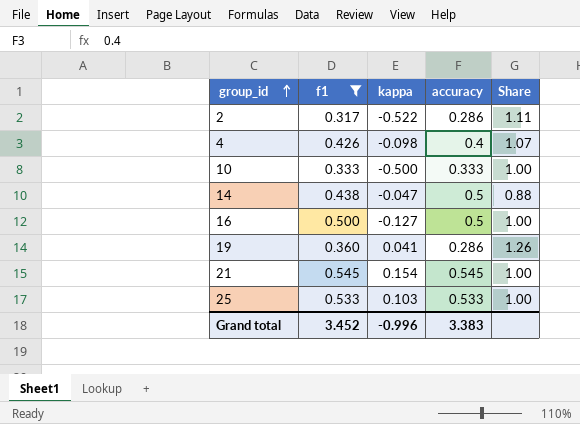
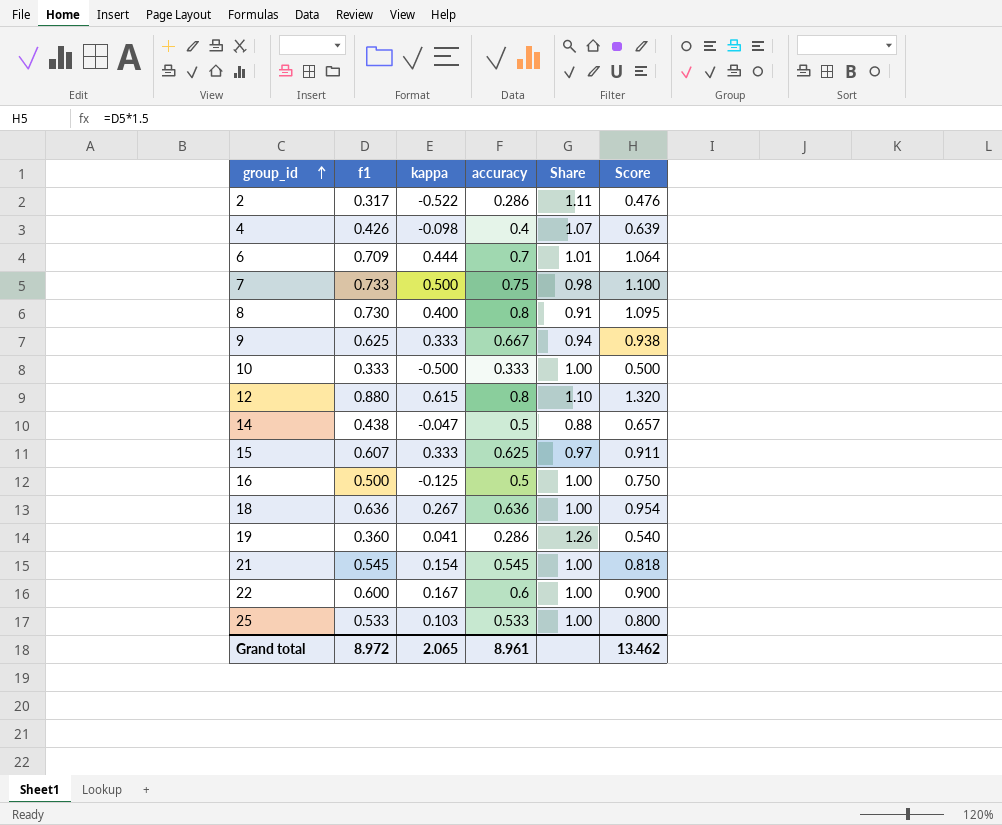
filter: f1 <= 0.545 -> none
column Score | formula: none -> [f1] * 1.5
16 | kappa: -0.127 -> -0.125
Grand total | f1: 3.452 -> 8.972
Grand total | kappa: -0.996 -> 2.065
Grand total | accuracy: 3.383 -> 8.961

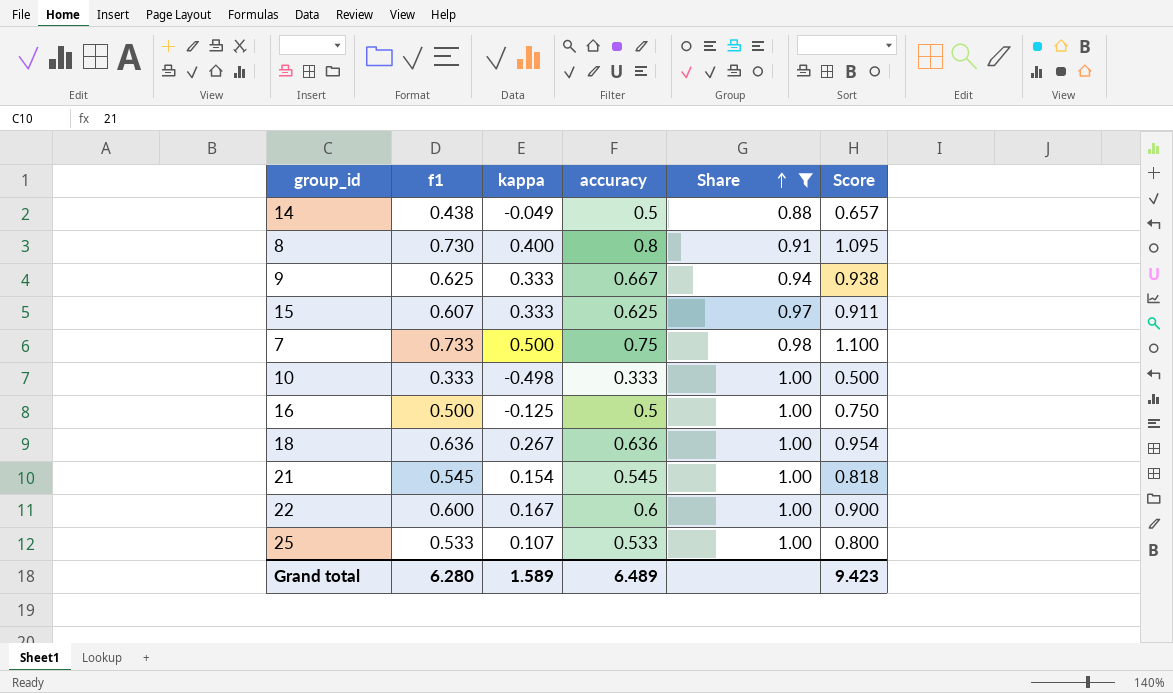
filter: none -> Share <= 1.00
row order: group_id ascending -> Share ascending
14 | kappa: -0.047 -> -0.049
10 | kappa: -0.500 -> -0.498
25 | kappa: 0.103 -> 0.107
Grand total | f1: 8.972 -> 6.280
Grand total | kappa: 2.065 -> 1.589
Grand total | accuracy: 8.961 -> 6.489
Grand total | Score: 13.462 -> 9.423

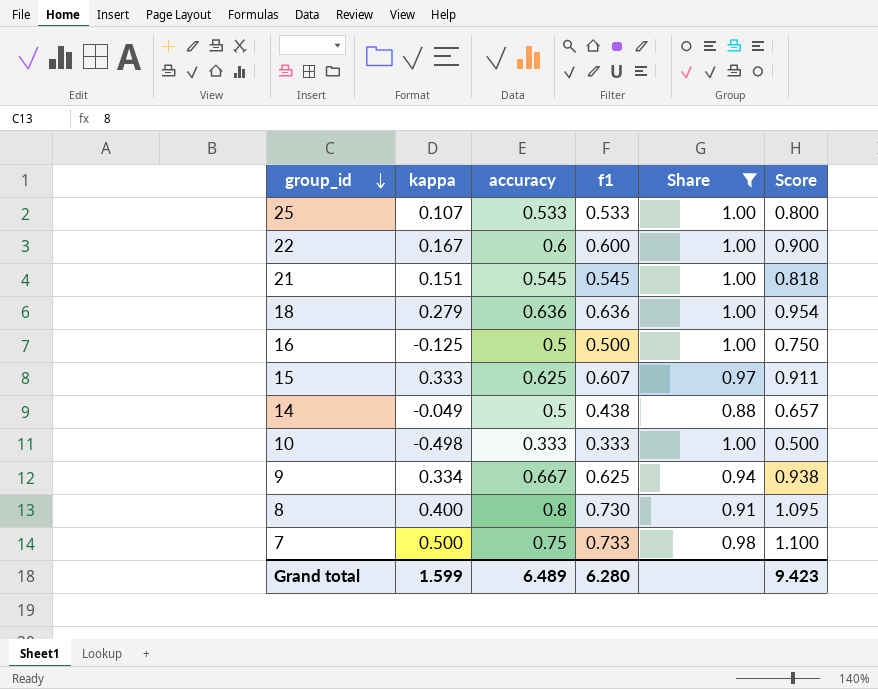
row order: Share ascending -> group_id descending
column f1 | position: 2 -> 4
21 | kappa: 0.154 -> 0.151
18 | kappa: 0.267 -> 0.279
9 | kappa: 0.333 -> 0.334
Grand total | kappa: 1.589 -> 1.599

